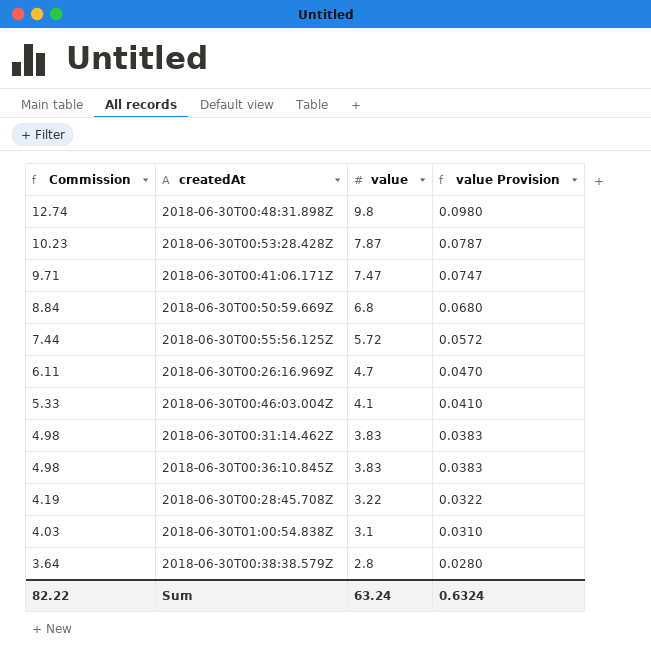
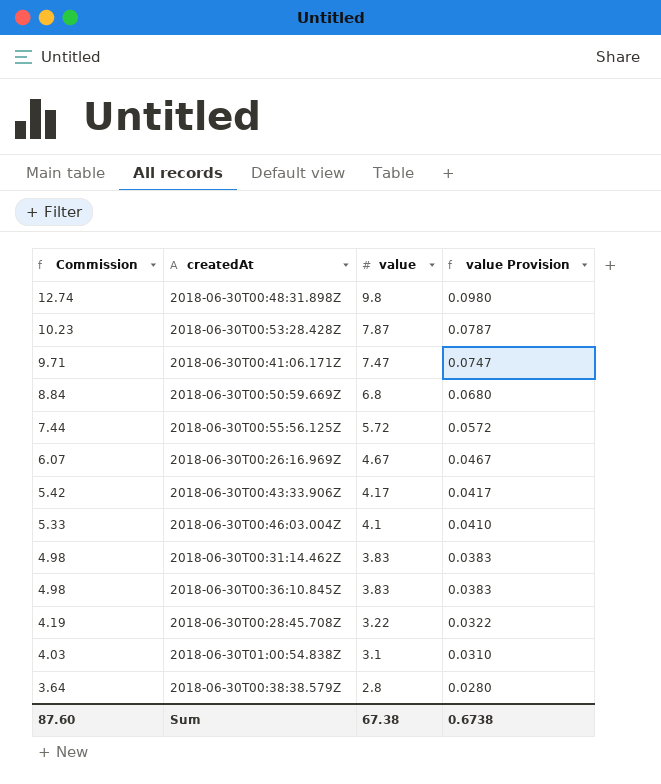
2018-06-30T00:26:16.969Z | Commission: 6.11 -> 6.07
2018-06-30T00:26:16.969Z | value: 4.7 -> 4.67
2018-06-30T00:26:16.969Z | value Provision: 0.0470 -> 0.0467
row 2018-06-30T00:43:33.906Z: none -> 5.42 | 4.17 | 0.0417
Sum | Commission: 82.22 -> 87.60
Sum | value: 63.24 -> 67.38
Sum | value Provision: 0.6324 -> 0.6738

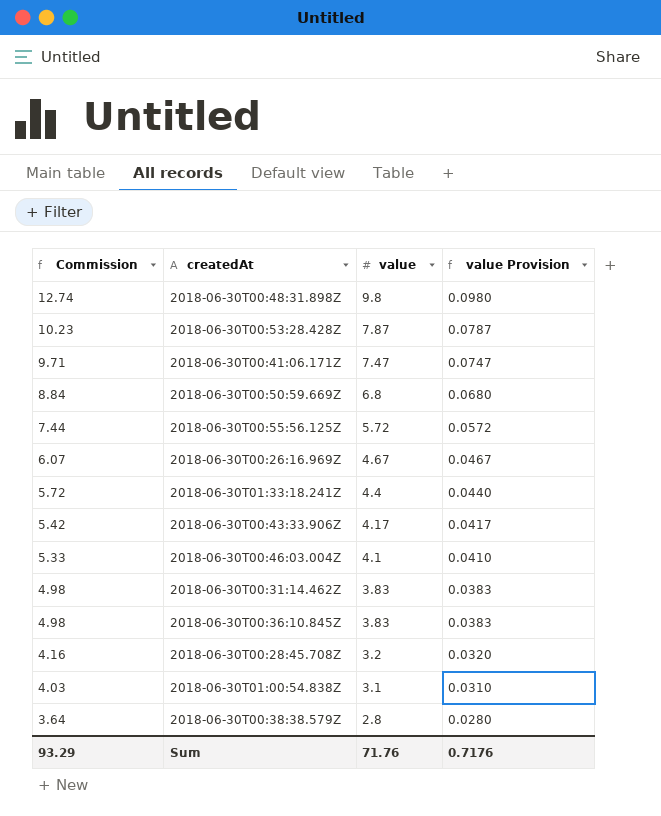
row 2018-06-30T01:33:18.241Z: none -> 5.72 | 4.4 | 0.0440
2018-06-30T00:28:45.708Z | Commission: 4.19 -> 4.16
2018-06-30T00:28:45.708Z | value: 3.22 -> 3.2
2018-06-30T00:28:45.708Z | value Provision: 0.0322 -> 0.0320
Sum | Commission: 87.60 -> 93.29
Sum | value: 67.38 -> 71.76
Sum | value Provision: 0.6738 -> 0.7176

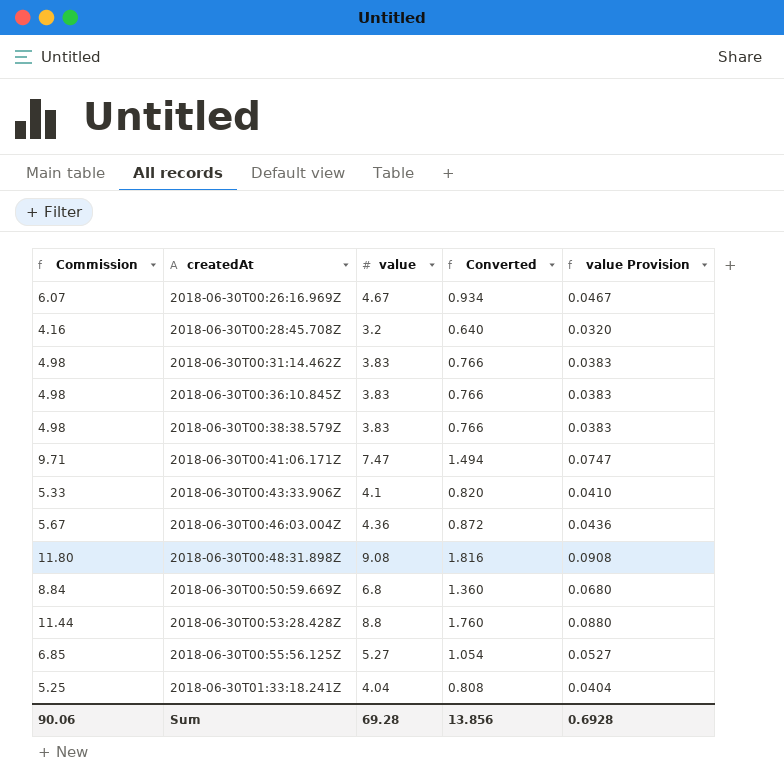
row order: Commission descending -> createdAt ascending
column Converted | formula: none -> [value] * 0.2
row 2018-06-30T01:00:54.838Z: 4.03 | 3.1 | 0.0310 -> none
2018-06-30T00:38:38.579Z | Commission: 3.64 -> 4.98
2018-06-30T00:38:38.579Z | value: 2.8 -> 3.83
2018-06-30T00:38:38.579Z | value Provision: 0.0280 -> 0.0383
2018-06-30T00:43:33.906Z | Commission: 5.42 -> 5.33
2018-06-30T00:43:33.906Z | value: 4.17 -> 4.1
2018-06-30T00:43:33.906Z | value Provision: 0.0417 -> 0.0410
2018-06-30T00:46:03.004Z | Commission: 5.33 -> 5.67
2018-06-30T00:46:03.004Z | value: 4.1 -> 4.36
2018-06-30T00:46:03.004Z | value Provision: 0.0410 -> 0.0436
2018-06-30T00:48:31.898Z | Commission: 12.74 -> 11.80
2018-06-30T00:48:31.898Z | value: 9.8 -> 9.08
2018-06-30T00:48:31.898Z | value Provision: 0.0980 -> 0.0908
2018-06-30T00:53:28.428Z | Commission: 10.23 -> 11.44
2018-06-30T00:53:28.428Z | value: 7.87 -> 8.8
2018-06-30T00:53:28.428Z | value Provision: 0.0787 -> 0.0880
2018-06-30T00:55:56.125Z | Commission: 7.44 -> 6.85
2018-06-30T00:55:56.125Z | value: 5.72 -> 5.27
2018-06-30T00:55:56.125Z | value Provision: 0.0572 -> 0.0527
2018-06-30T01:33:18.241Z | Commission: 5.72 -> 5.25
2018-06-30T01:33:18.241Z | value: 4.4 -> 4.04
2018-06-30T01:33:18.241Z | value Provision: 0.0440 -> 0.0404
Sum | Commission: 93.29 -> 90.06
Sum | value: 71.76 -> 69.28
Sum | value Provision: 0.7176 -> 0.6928

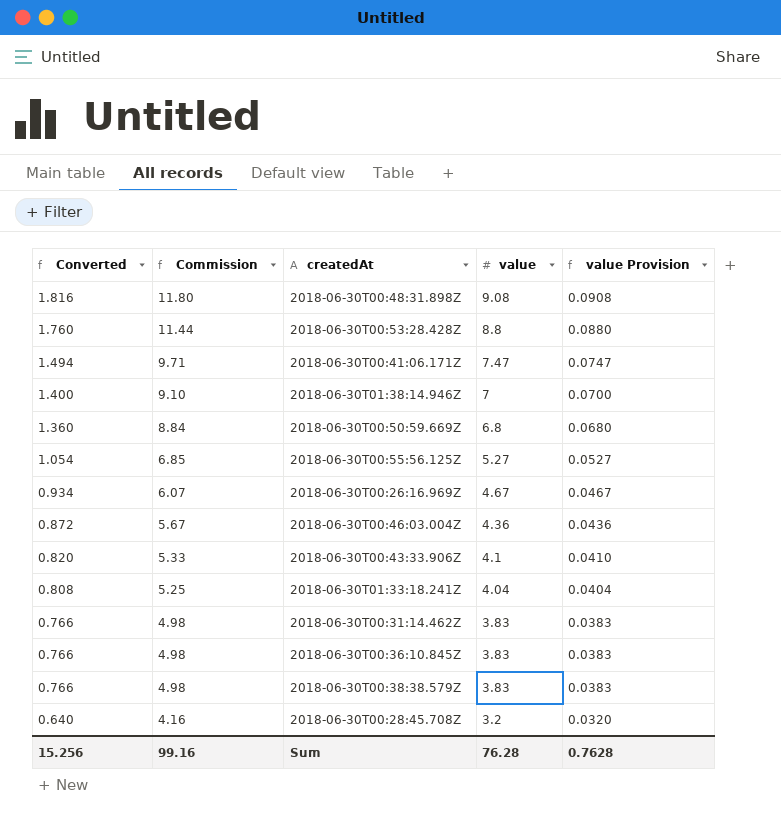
row order: createdAt ascending -> Converted descending
column Converted | position: 4 -> 1
row 2018-06-30T01:38:14.946Z: none -> 1.400 | 9.10 | 7 | 0.0700
Sum | Converted: 13.856 -> 15.256
Sum | Commission: 90.06 -> 99.16
Sum | value: 69.28 -> 76.28
Sum | value Provision: 0.6928 -> 0.7628

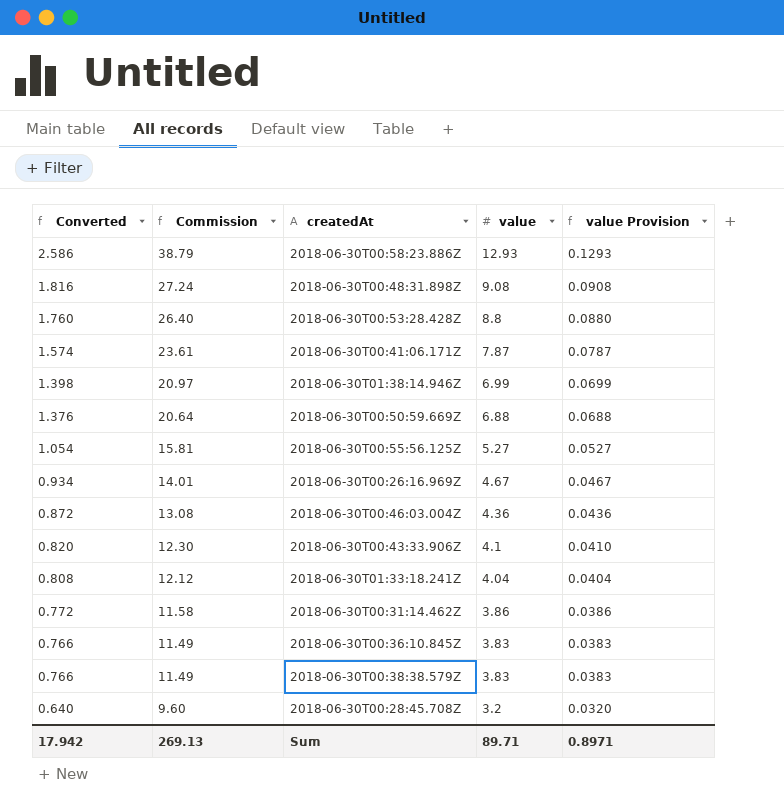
column Commission | formula: [value] * 1.3 -> [value] * 3
row 2018-06-30T00:58:23.886Z: none -> 2.586 | 38.79 | 12.93 | 0.1293
2018-06-30T00:41:06.171Z | Converted: 1.494 -> 1.574
2018-06-30T00:41:06.171Z | value: 7.47 -> 7.87
2018-06-30T00:41:06.171Z | value Provision: 0.0747 -> 0.0787
2018-06-30T01:38:14.946Z | Converted: 1.400 -> 1.398
2018-06-30T01:38:14.946Z | value: 7 -> 6.99
2018-06-30T01:38:14.946Z | value Provision: 0.0700 -> 0.0699
2018-06-30T00:50:59.669Z | Converted: 1.360 -> 1.376
2018-06-30T00:50:59.669Z | value: 6.8 -> 6.88
2018-06-30T00:50:59.669Z | value Provision: 0.0680 -> 0.0688
2018-06-30T00:31:14.462Z | Converted: 0.766 -> 0.772
2018-06-30T00:31:14.462Z | value: 3.83 -> 3.86
2018-06-30T00:31:14.462Z | value Provision: 0.0383 -> 0.0386
Sum | Converted: 15.256 -> 17.942
Sum | Commission: 99.16 -> 269.13
Sum | value: 76.28 -> 89.71
Sum | value Provision: 0.7628 -> 0.8971

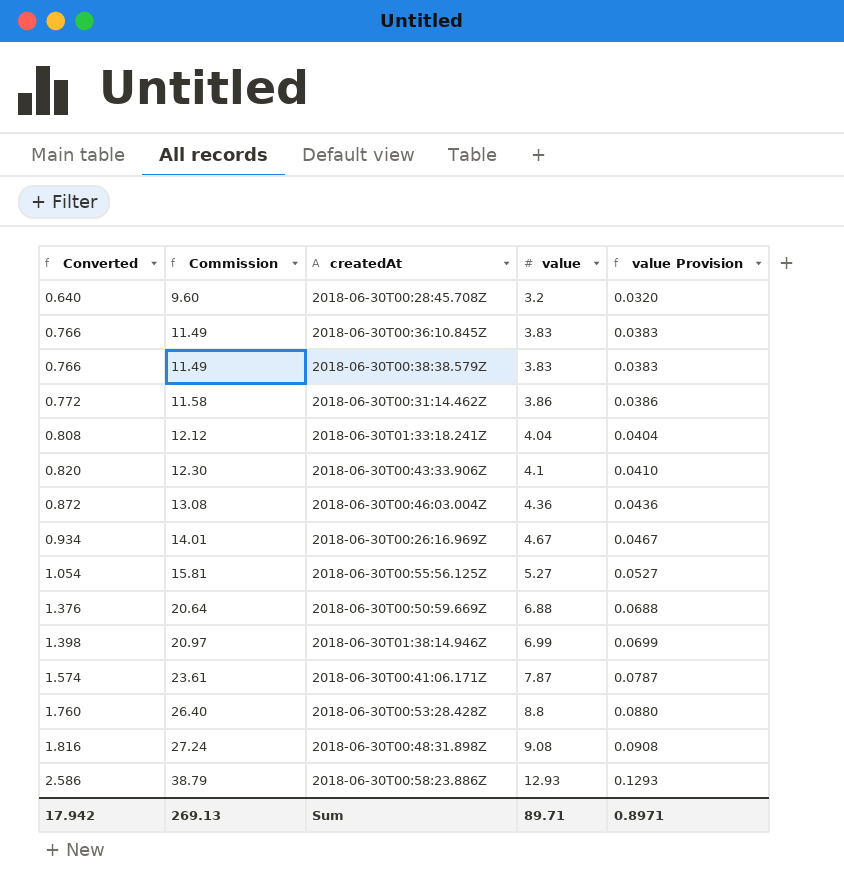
row order: Converted descending -> Converted ascending

